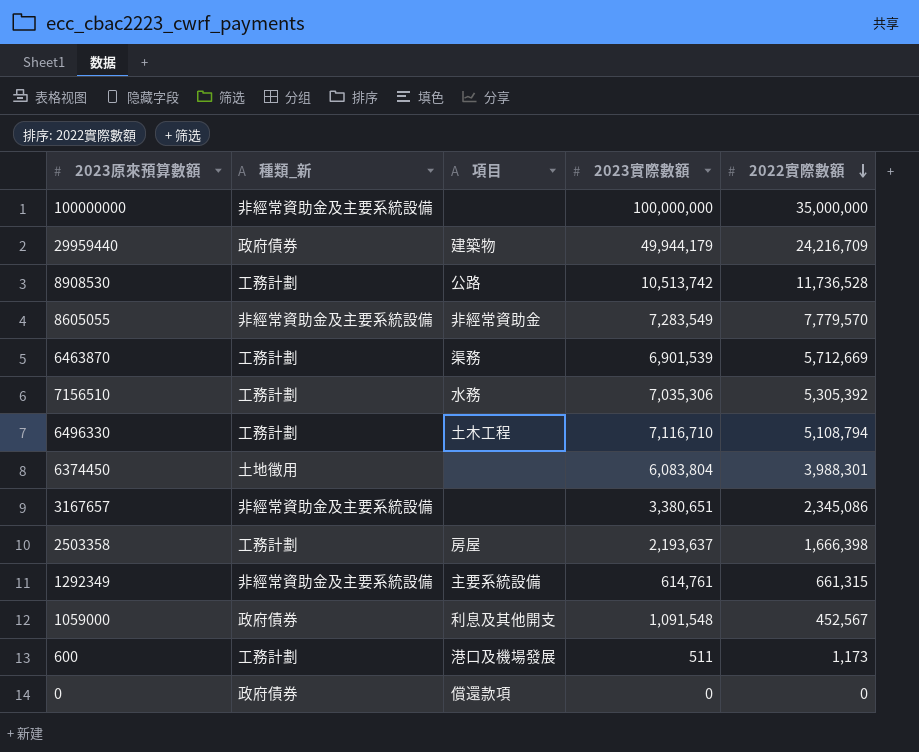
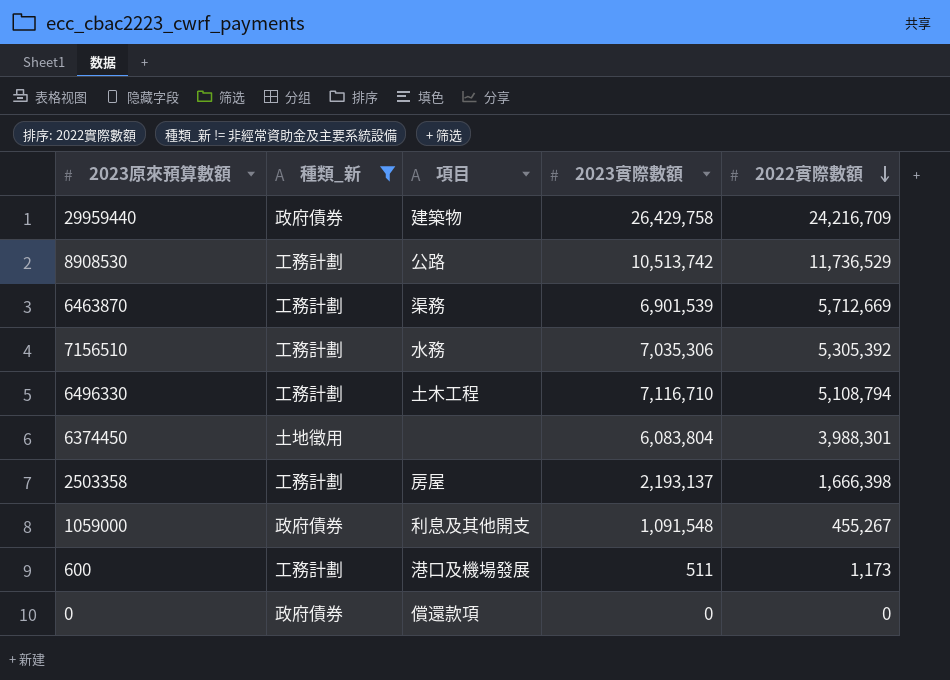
filter: none -> 種類_新 != 非經常資助金及主要系統設備
29959440 | 2023實際數額: 49,944,179 -> 26,429,758
8908530 | 2022實際數額: 11,736,528 -> 11,736,529
2503358 | 2023實際數額: 2,193,637 -> 2,193,137
1059000 | 2022實際數額: 452,567 -> 455,267

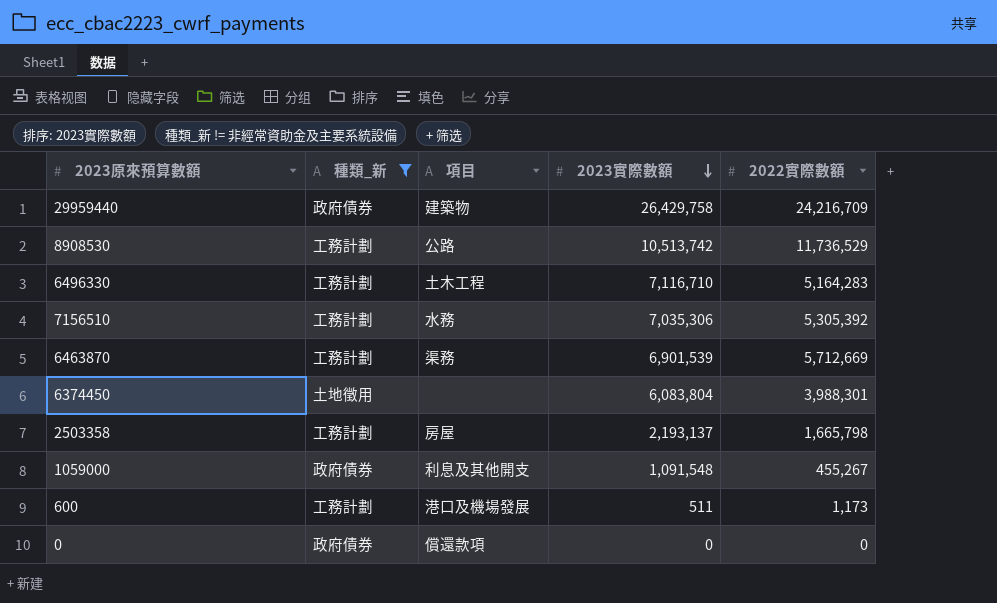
row order: 2022實際數額 descending -> 2023實際數額 descending
6496330 | 2022實際數額: 5,108,794 -> 5,164,283
2503358 | 2022實際數額: 1,666,398 -> 1,665,798

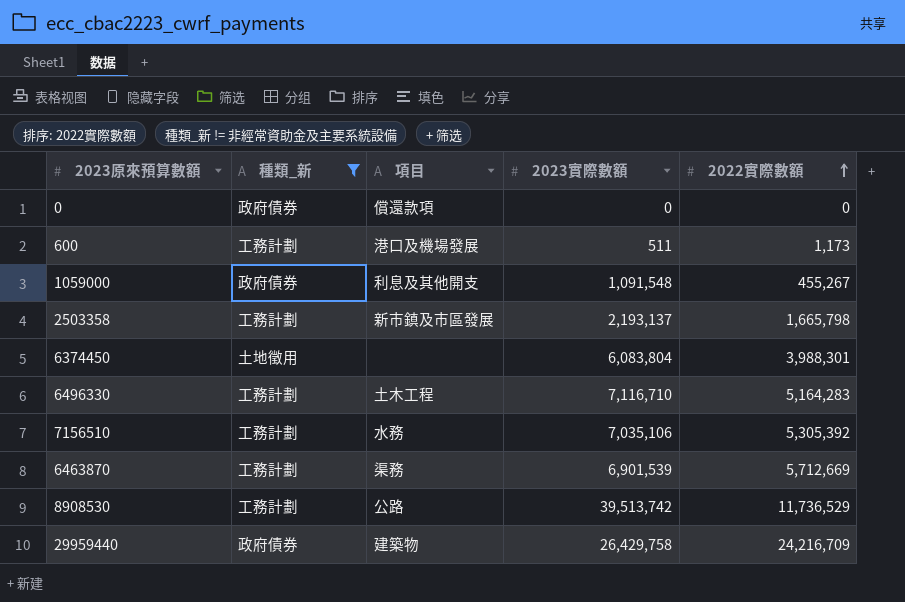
row order: 2023實際數額 descending -> 2022實際數額 ascending
2503358 | 項目: 房屋 -> 新市鎮及市區發展
7156510 | 2023實際數額: 7,035,306 -> 7,035,106
8908530 | 2023實際數額: 10,513,742 -> 39,513,742

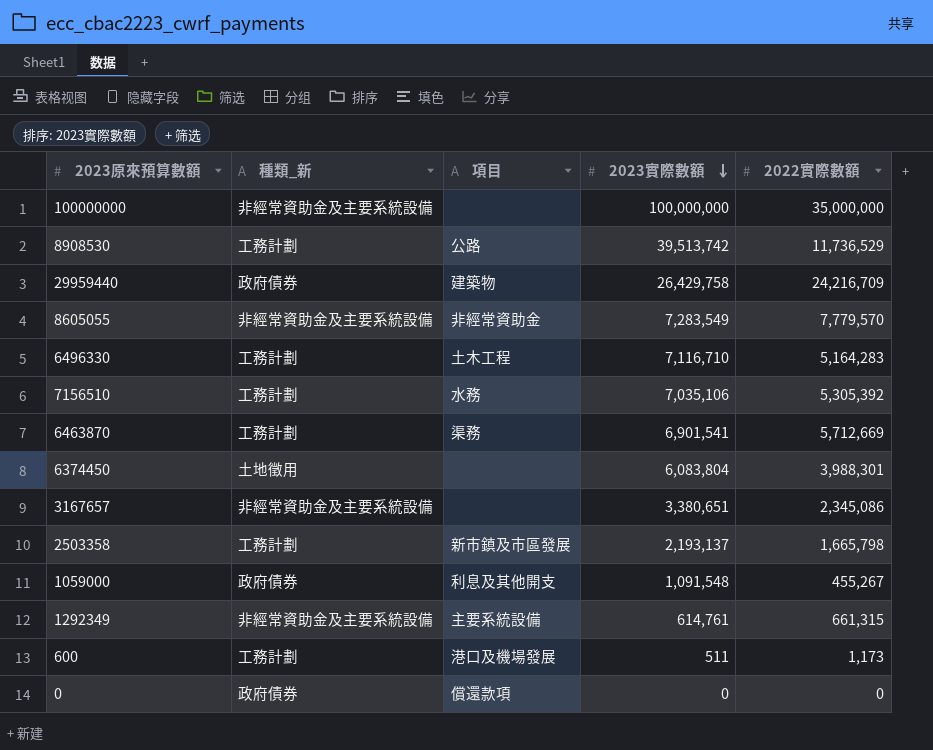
filter: 種類_新 != 非經常資助金及主要系統設備 -> none
row order: 2022實際數額 ascending -> 2023實際數額 descending
6463870 | 2023實際數額: 6,901,539 -> 6,901,541

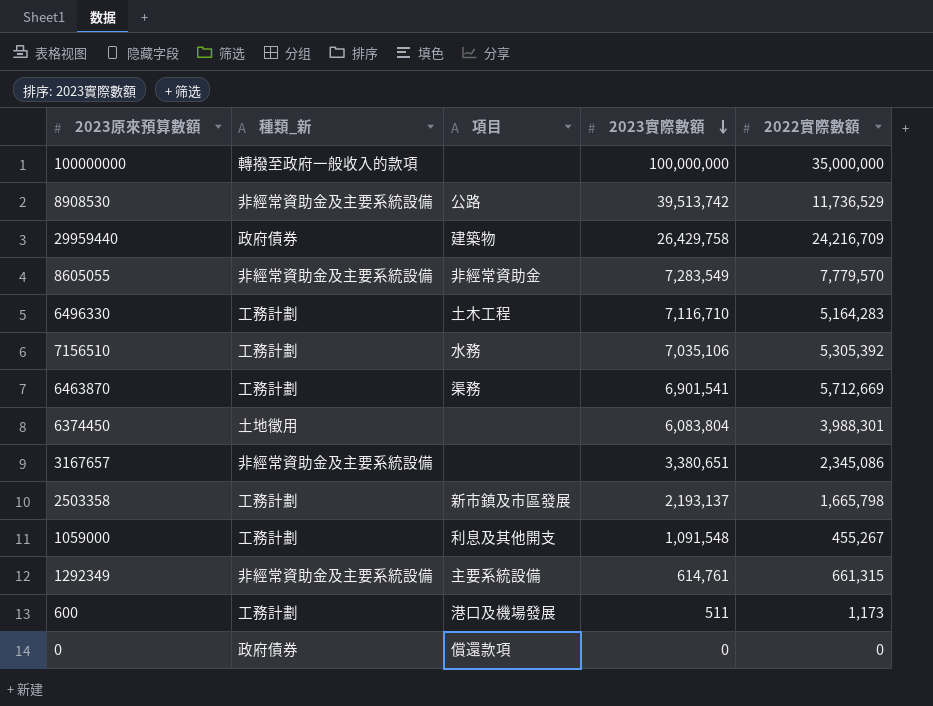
100000000 | 種類_新: 非經常資助金及主要系統設備 -> 轉撥至政府一般收入的款項
8908530 | 種類_新: 工務計劃 -> 非經常資助金及主要系統設備
1059000 | 種類_新: 政府債券 -> 工務計劃

